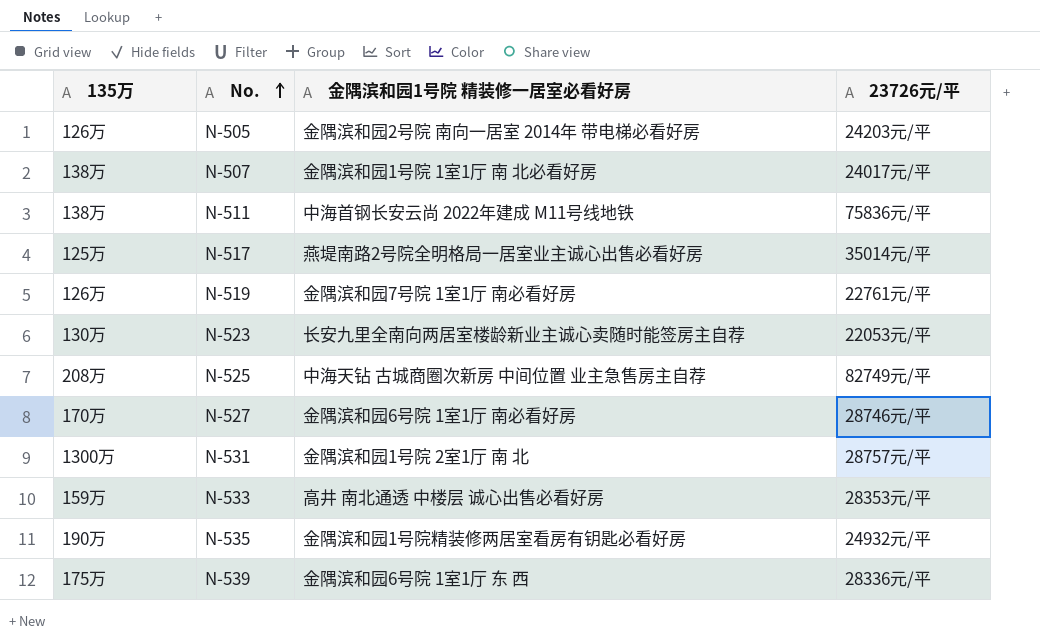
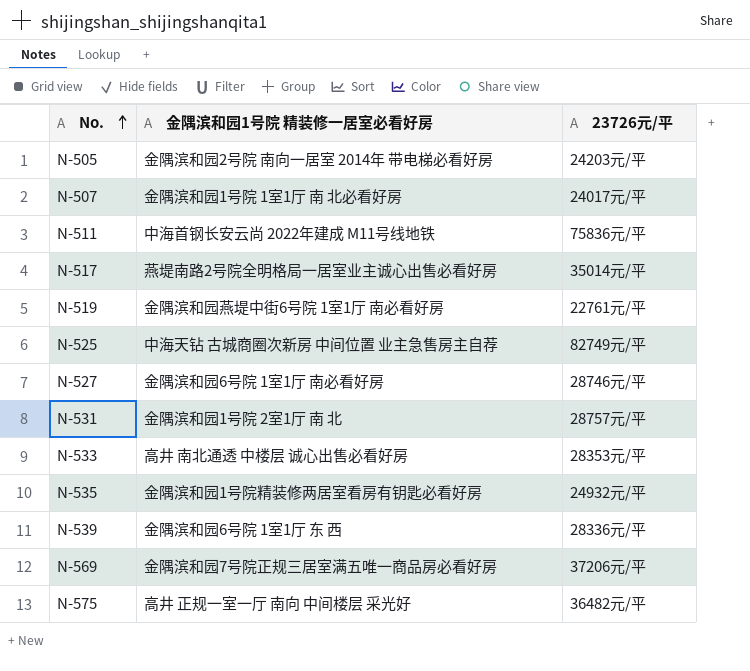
column 135万 | position: 1 -> none
row N-523: 130万 | 长安九里全南向两居室楼龄新业主诚心卖随时能签房主自荐 | 22053元/平 -> none
N-519 | 金隅滨和园1号院 精装修一居室必看好房: 金隅滨和园7号院 1室1厅 南必看好房 -> 金隅滨和园燕堤中街6号院 1室1厅 南必看好房
row N-569: none -> 金隅滨和园7号院正规三居室满五唯一商品房必看好房 | 37206元/平
row N-575: none -> 高井 正规一室一厅 南向 中间楼层 采光好 | 36482元/平

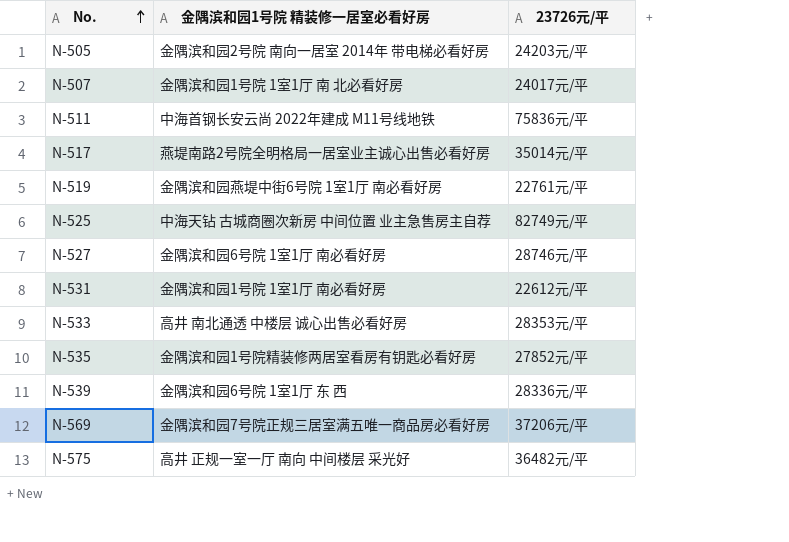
N-531 | 金隅滨和园1号院 精装修一居室必看好房: 金隅滨和园1号院 2室1厅 南 北 -> 金隅滨和园1号院 1室1厅 南必看好房
N-531 | 23726元/平: 28757元/平 -> 22612元/平
N-535 | 23726元/平: 24932元/平 -> 27852元/平

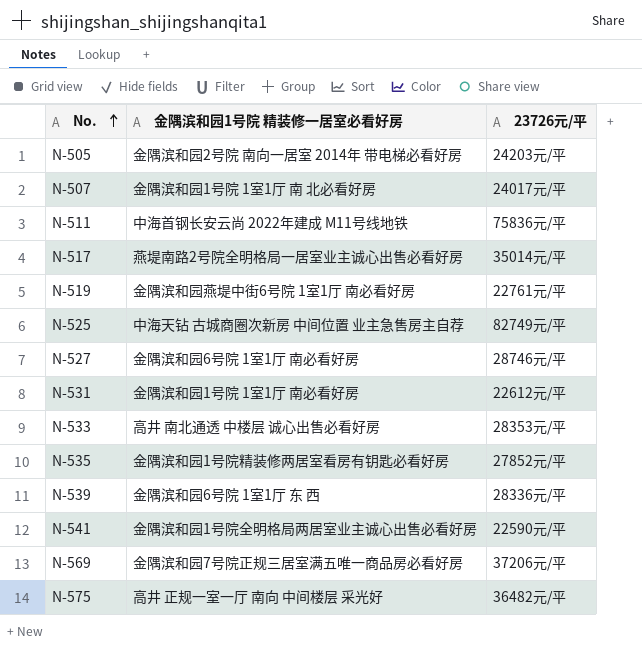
row N-541: none -> 金隅滨和园1号院全明格局两居室业主诚心出售必看好房 | 22590元/平

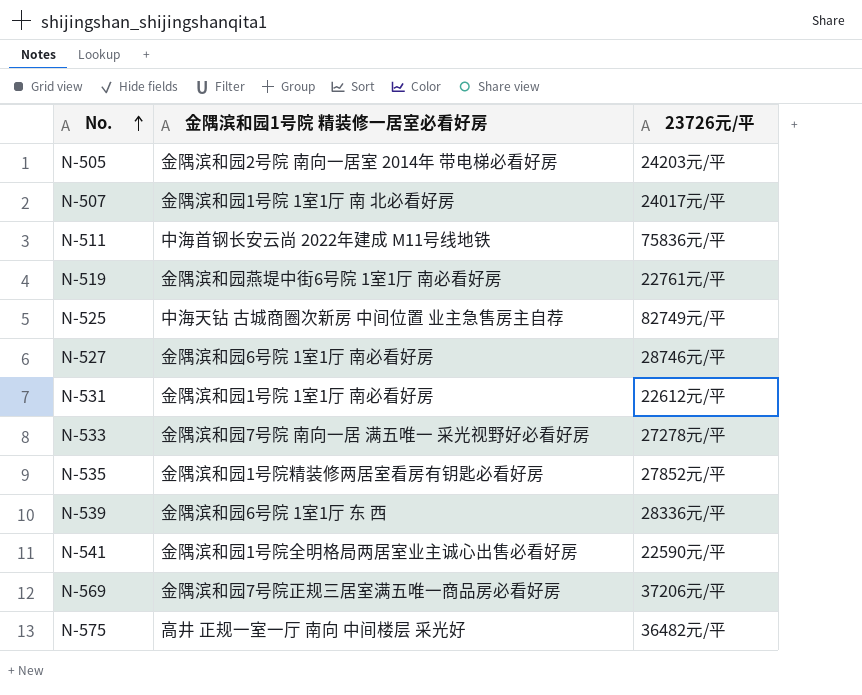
row N-517: 燕堤南路2号院全明格局一居室业主诚心出售必看好房 | 35014元/平 -> none
N-533 | 金隅滨和园1号院 精装修一居室必看好房: 高井 南北通透 中楼层 诚心出售必看好房 -> 金隅滨和园7号院 南向一居 满五唯一 采光视野好必看好房
N-533 | 23726元/平: 28353元/平 -> 27278元/平

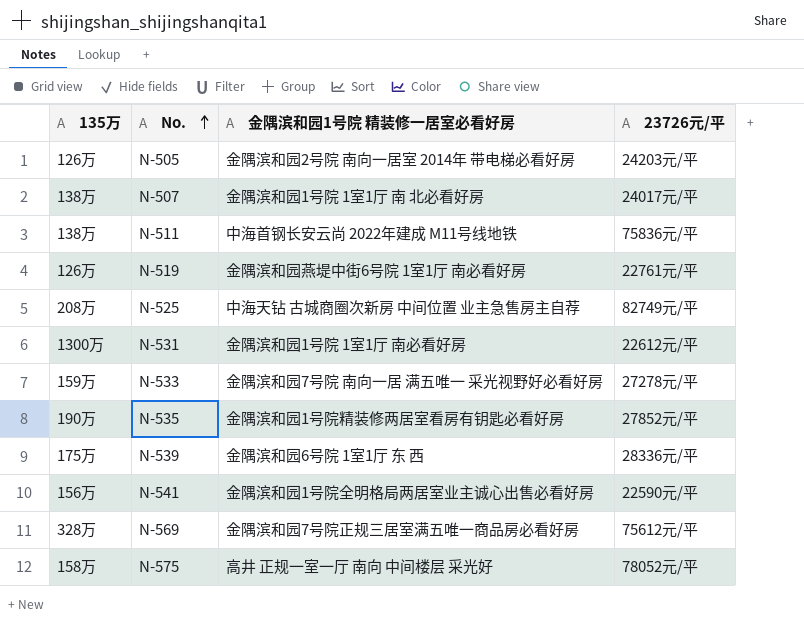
column 135万 | position: none -> 1
row N-527: 金隅滨和园6号院 1室1厅 南必看好房 | 28746元/平 -> none
N-569 | 23726元/平: 37206元/平 -> 75612元/平
N-575 | 23726元/平: 36482元/平 -> 78052元/平

